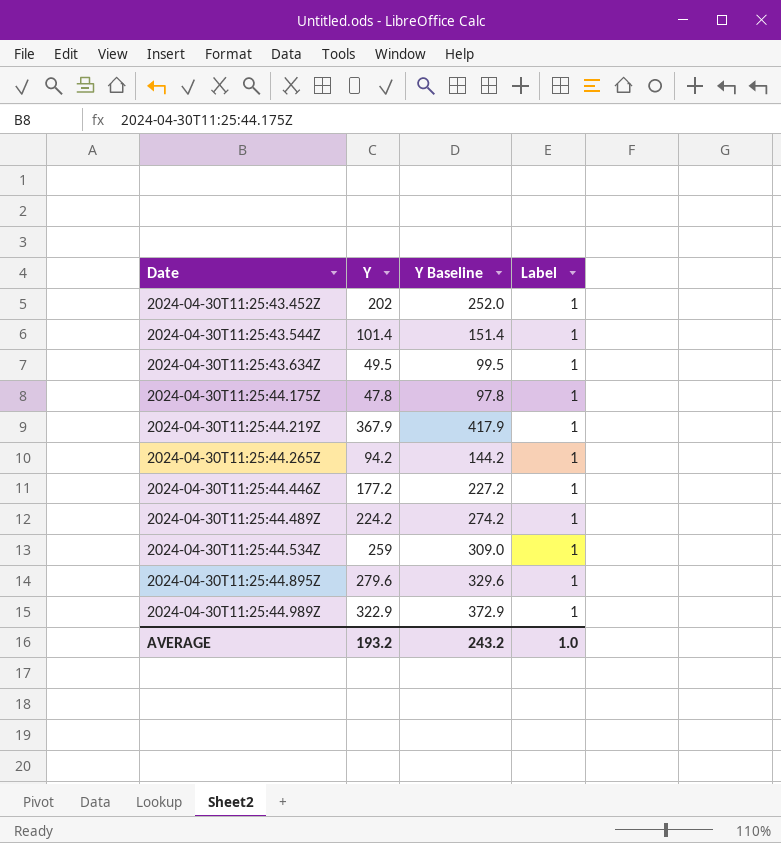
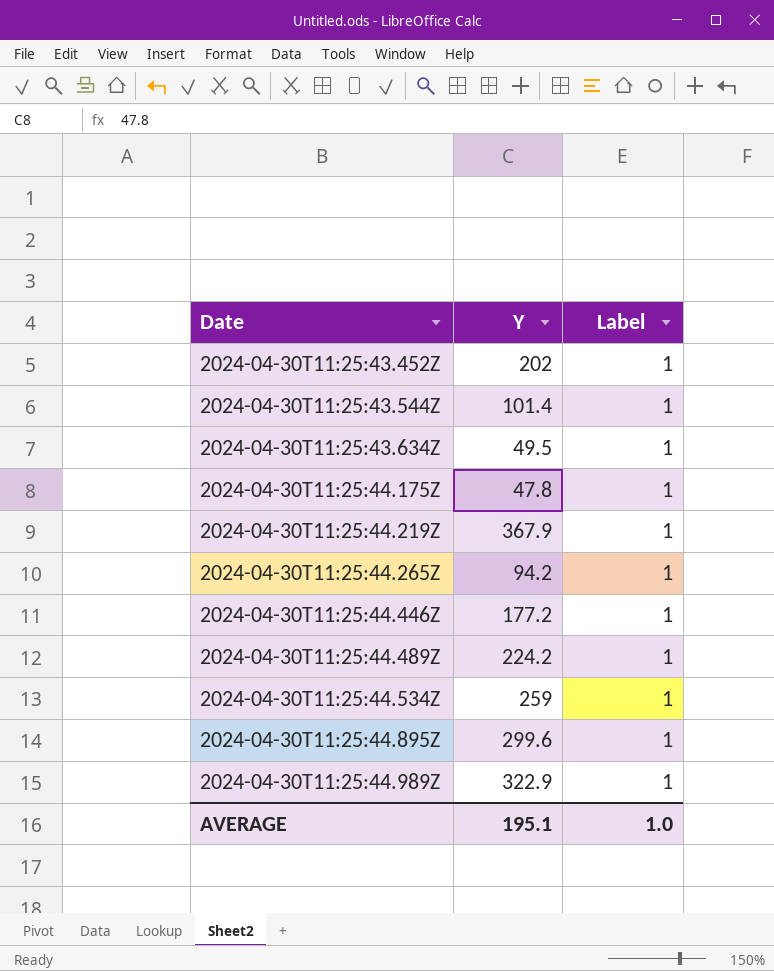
column Y Baseline | formula: [Y] + 50 -> none
2024-04-30T11:25:44.895Z | Y: 279.6 -> 299.6
AVERAGE | Y: 193.2 -> 195.1

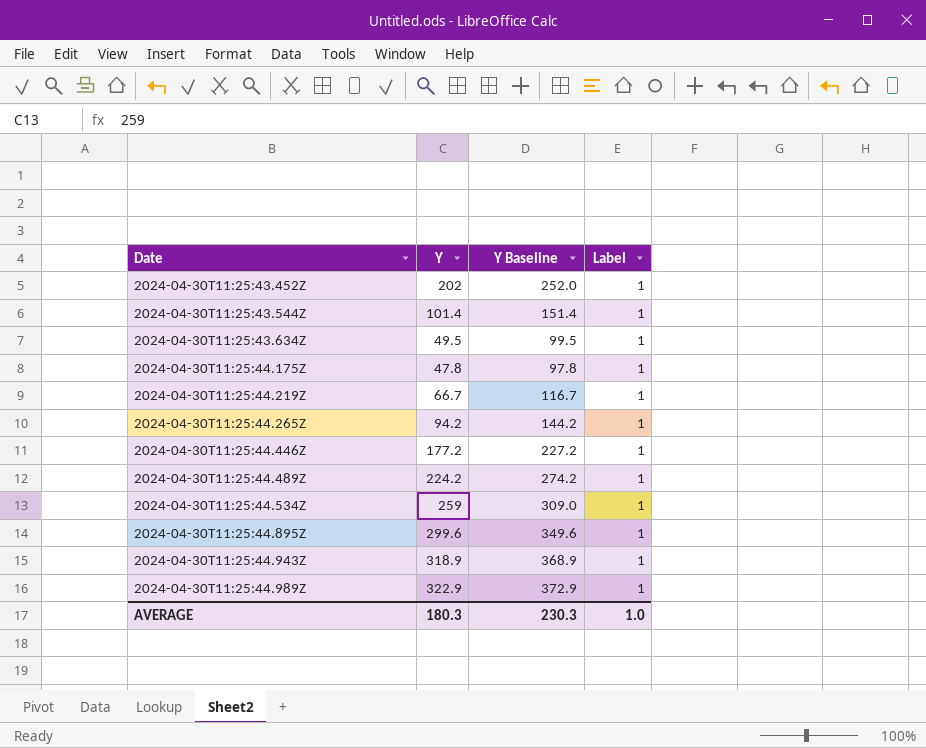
column Y Baseline | formula: none -> [Y] + 50
2024-04-30T11:25:44.219Z | Y: 367.9 -> 66.7
row 2024-04-30T11:25:44.943Z: none -> 318.9 | 368.9 | 1
AVERAGE | Y: 195.1 -> 180.3

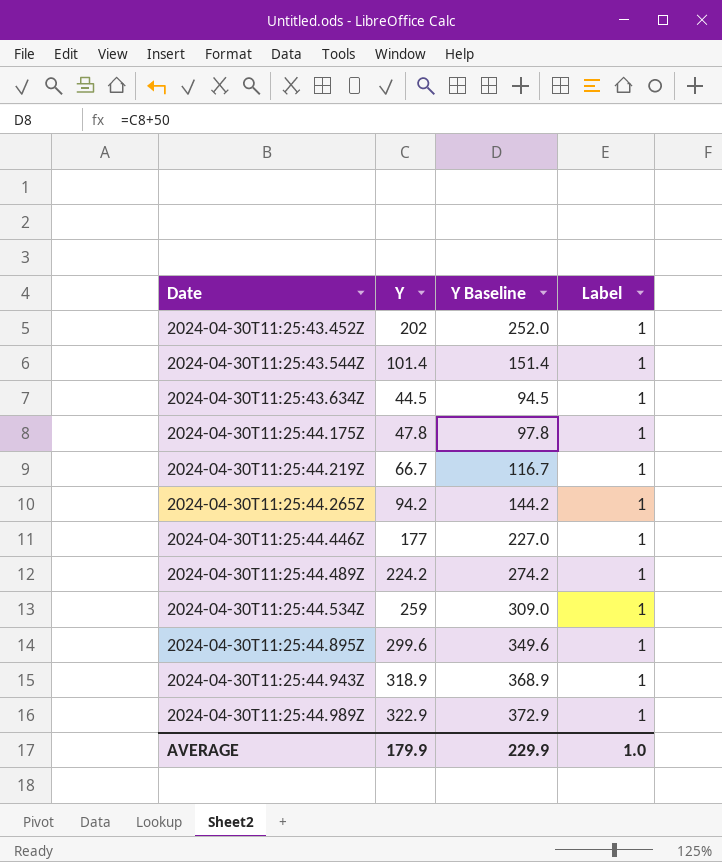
2024-04-30T11:25:43.634Z | Y: 49.5 -> 44.5
2024-04-30T11:25:43.634Z | Y Baseline: 99.5 -> 94.5
2024-04-30T11:25:44.446Z | Y: 177.2 -> 177
2024-04-30T11:25:44.446Z | Y Baseline: 227.2 -> 227.0
AVERAGE | Y: 180.3 -> 179.9
AVERAGE | Y Baseline: 230.3 -> 229.9

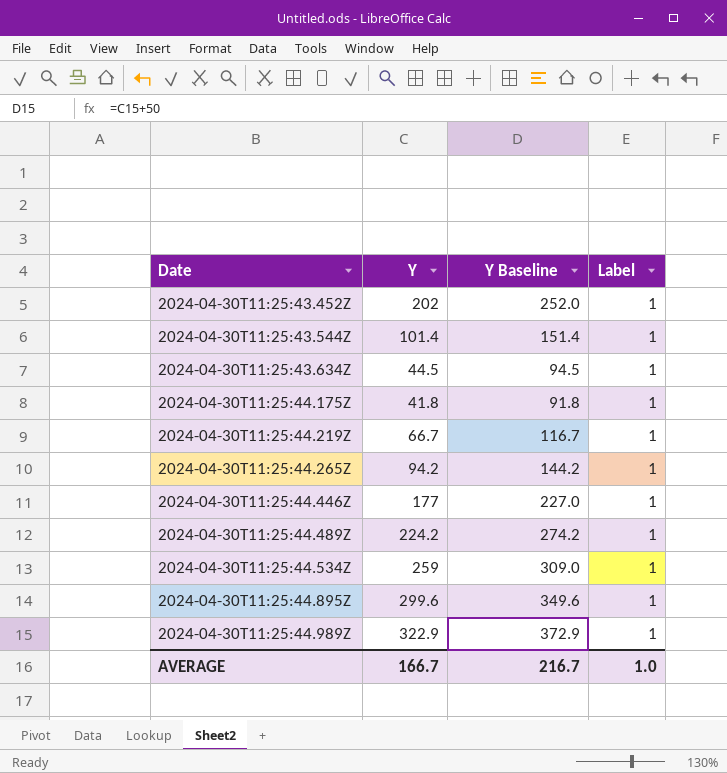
row 2024-04-30T11:25:44.943Z: 318.9 | 368.9 | 1 -> none
2024-04-30T11:25:44.175Z | Y: 47.8 -> 41.8
2024-04-30T11:25:44.175Z | Y Baseline: 97.8 -> 91.8
AVERAGE | Y: 179.9 -> 166.7
AVERAGE | Y Baseline: 229.9 -> 216.7

